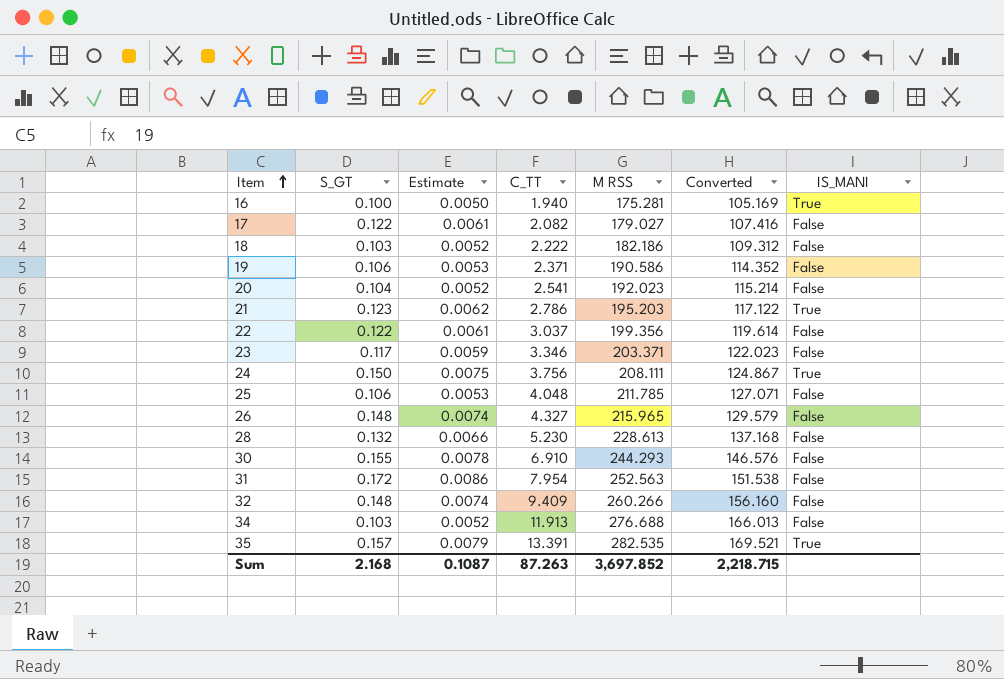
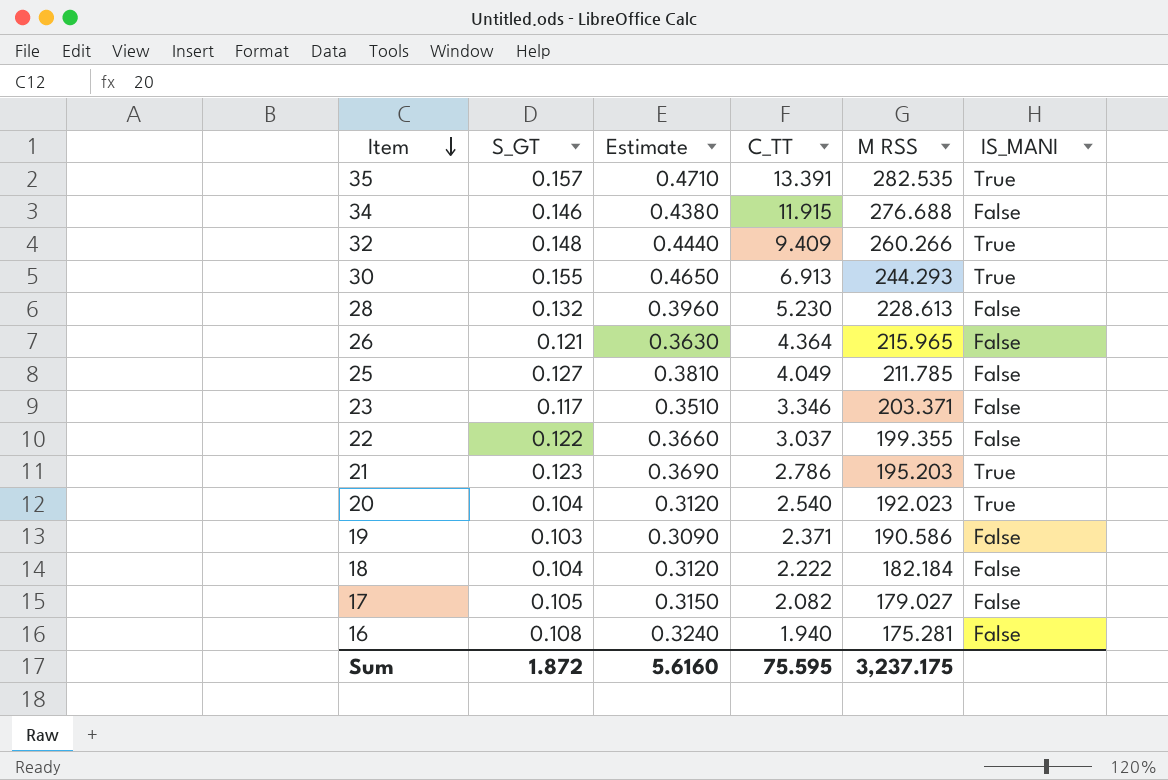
row order: Item ascending -> Item descending
column Converted | formula: [M RSS] * 0.6 -> none
column Estimate | formula: [S_GT] * 0.05 -> [S_GT] * 3
row 24: 0.150 | 0.0075 | 3.756 | 208.111 | 124.867 | True -> none
row 31: 0.172 | 0.0086 | 7.954 | 252.563 | 151.538 | False -> none
34 | S_GT: 0.103 -> 0.146
34 | C_TT: 11.913 -> 11.915
32 | IS_MANI: False -> True
30 | C_TT: 6.910 -> 6.913
30 | IS_MANI: False -> True
26 | S_GT: 0.148 -> 0.121
26 | C_TT: 4.327 -> 4.364
25 | S_GT: 0.106 -> 0.127
25 | C_TT: 4.048 -> 4.049
22 | M RSS: 199.356 -> 199.355
20 | C_TT: 2.541 -> 2.540
20 | IS_MANI: False -> True
19 | S_GT: 0.106 -> 0.103
18 | S_GT: 0.103 -> 0.104
18 | M RSS: 182.186 -> 182.184
17 | S_GT: 0.122 -> 0.105
16 | S_GT: 0.100 -> 0.108
16 | IS_MANI: True -> False
Sum | S_GT: 2.168 -> 1.872
Sum | Estimate: 0.1087 -> 5.6160
Sum | C_TT: 87.263 -> 75.595
Sum | M RSS: 3,697.852 -> 3,237.175

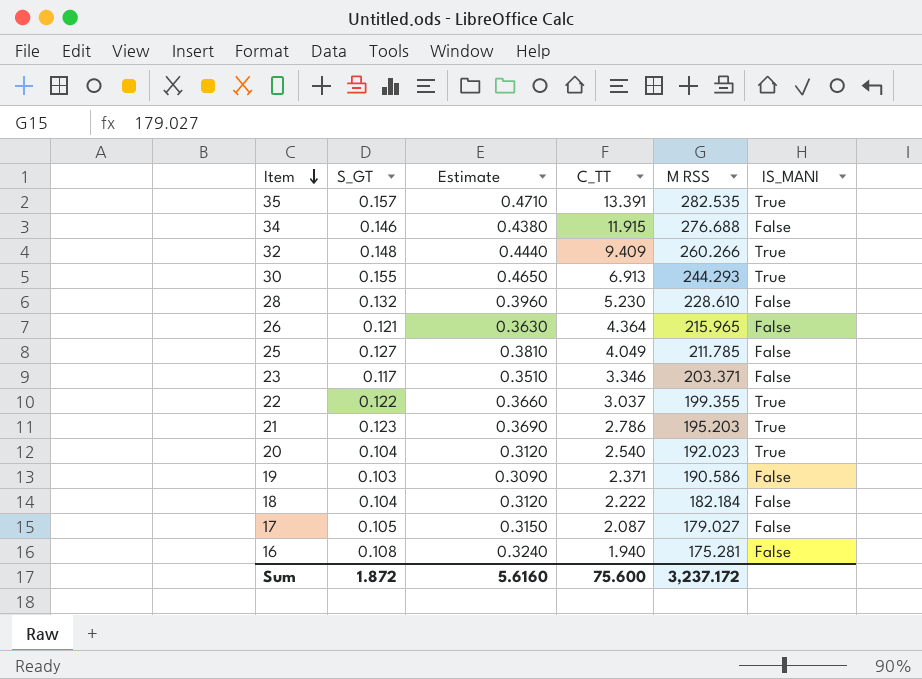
28 | M RSS: 228.613 -> 228.610
22 | IS_MANI: False -> True
17 | C_TT: 2.082 -> 2.087
Sum | C_TT: 75.595 -> 75.600
Sum | M RSS: 3,237.175 -> 3,237.172

